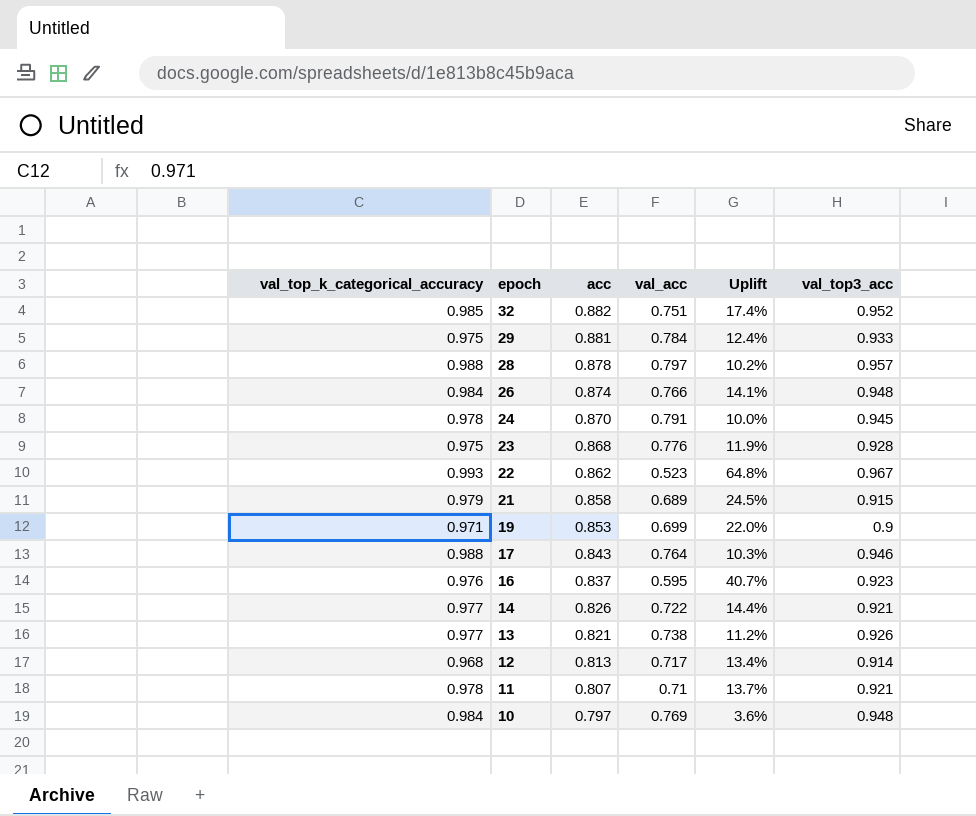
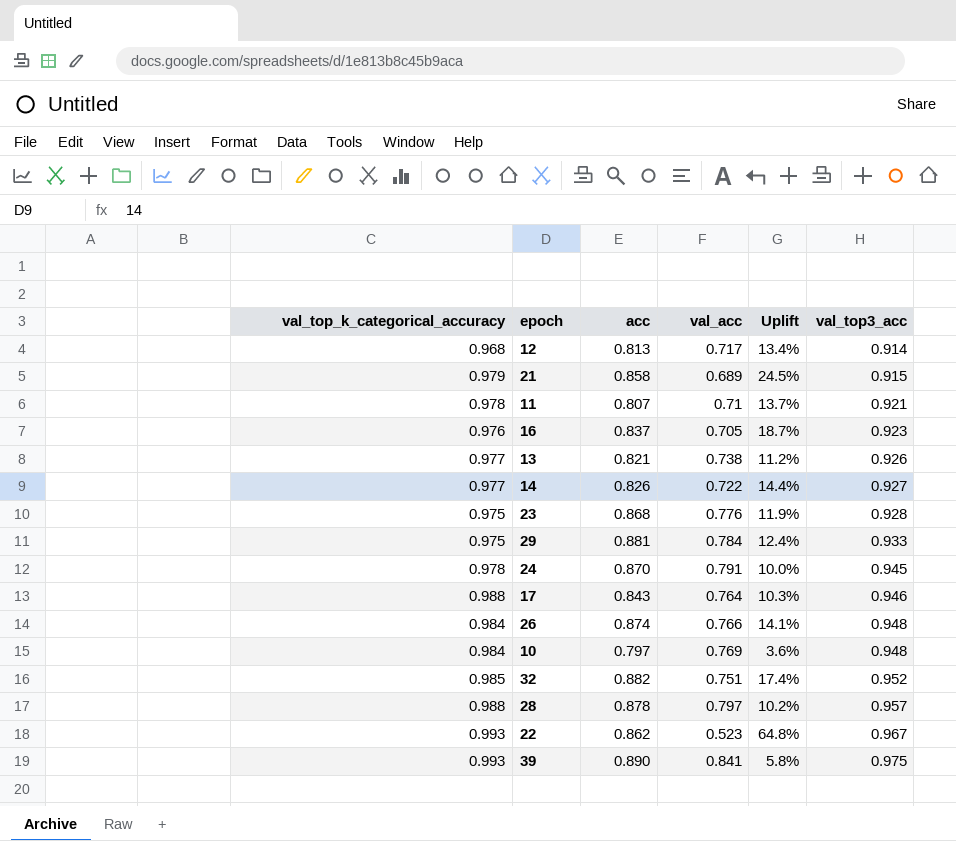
row order: epoch descending -> val_top3_acc ascending
row 19: 0.971 | 0.853 | 0.699 | 22.0% | 0.9 -> none
16 | val_acc: 0.595 -> 0.705
16 | Uplift: 40.7% -> 18.7%
14 | val_top3_acc: 0.921 -> 0.927
row 39: none -> 0.993 | 0.890 | 0.841 | 5.8% | 0.975

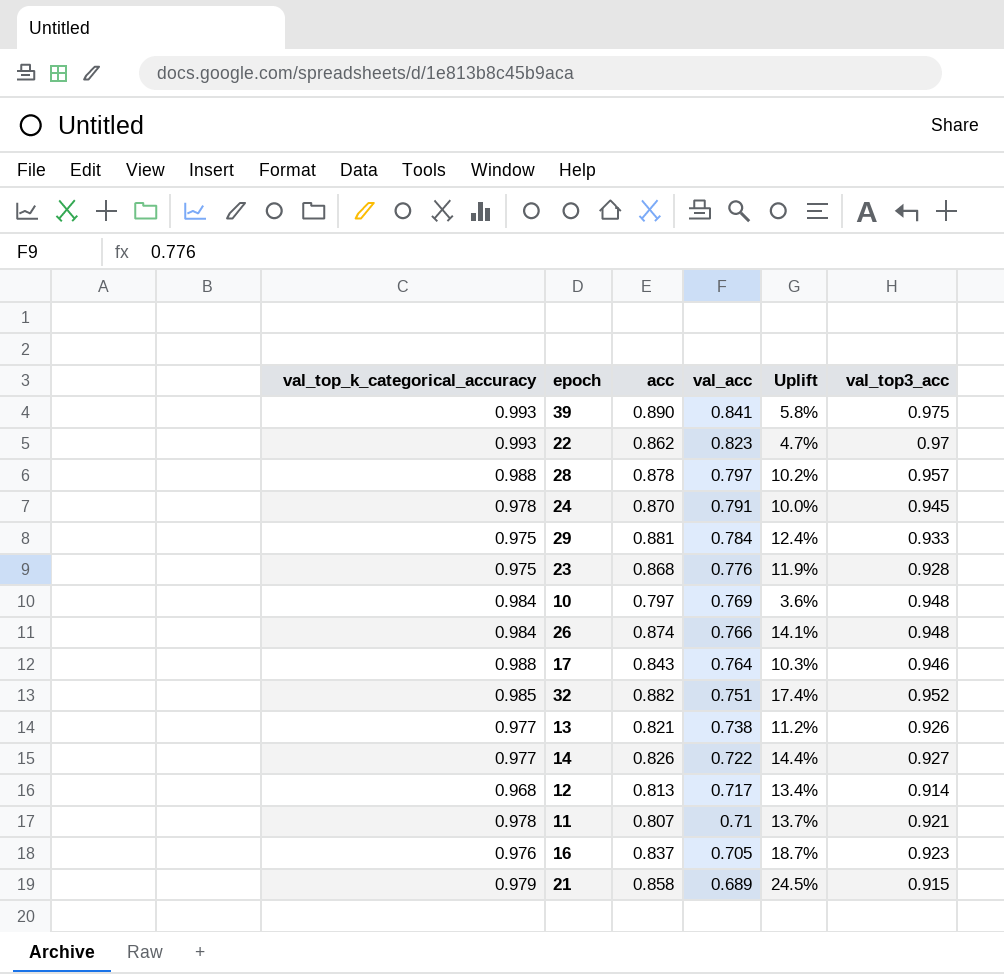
row order: val_top3_acc ascending -> val_acc descending
22 | val_acc: 0.523 -> 0.823
22 | Uplift: 64.8% -> 4.7%
22 | val_top3_acc: 0.967 -> 0.97

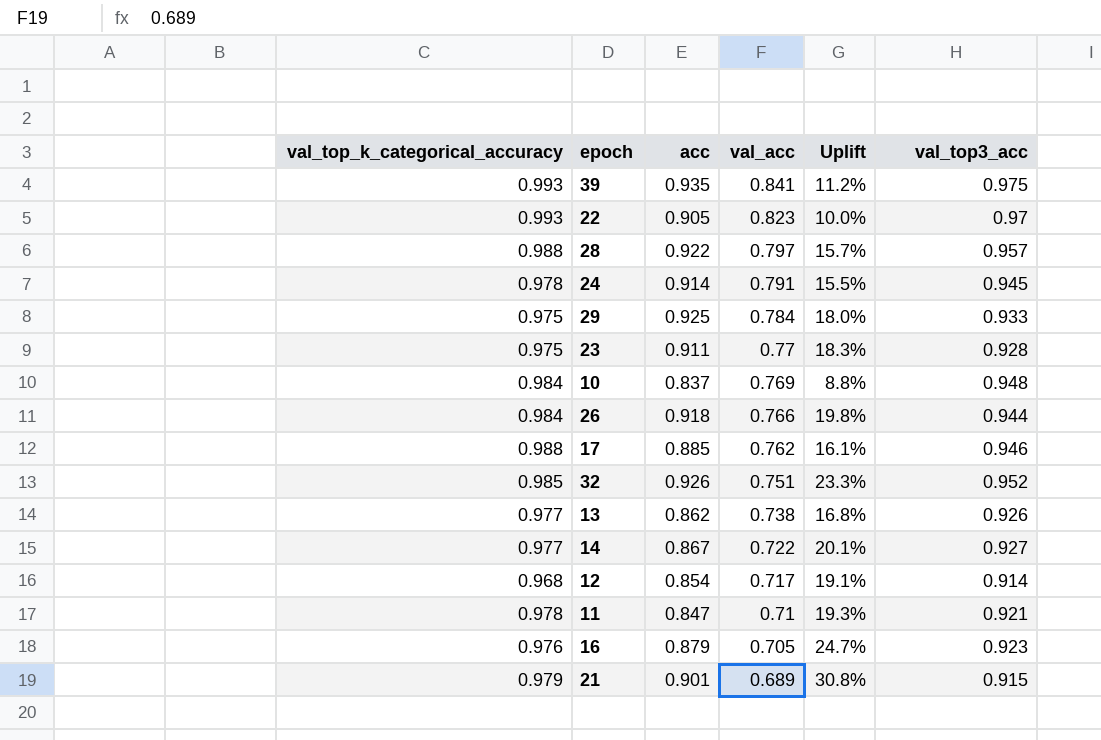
39 | acc: 0.890 -> 0.935
39 | Uplift: 5.8% -> 11.2%
22 | acc: 0.862 -> 0.905
22 | Uplift: 4.7% -> 10.0%
28 | acc: 0.878 -> 0.922
28 | Uplift: 10.2% -> 15.7%
24 | acc: 0.870 -> 0.914
24 | Uplift: 10.0% -> 15.5%
29 | acc: 0.881 -> 0.925
29 | Uplift: 12.4% -> 18.0%
23 | acc: 0.868 -> 0.911
23 | val_acc: 0.776 -> 0.77
23 | Uplift: 11.9% -> 18.3%
10 | acc: 0.797 -> 0.837
10 | Uplift: 3.6% -> 8.8%
26 | acc: 0.874 -> 0.918
26 | Uplift: 14.1% -> 19.8%
26 | val_top3_acc: 0.948 -> 0.944
17 | acc: 0.843 -> 0.885
17 | val_acc: 0.764 -> 0.762
17 | Uplift: 10.3% -> 16.1%
32 | acc: 0.882 -> 0.926
32 | Uplift: 17.4% -> 23.3%
13 | acc: 0.821 -> 0.862
13 | Uplift: 11.2% -> 16.8%
14 | acc: 0.826 -> 0.867
14 | Uplift: 14.4% -> 20.1%
12 | acc: 0.813 -> 0.854
12 | Uplift: 13.4% -> 19.1%
11 | acc: 0.807 -> 0.847
11 | Uplift: 13.7% -> 19.3%
16 | acc: 0.837 -> 0.879
16 | Uplift: 18.7% -> 24.7%
21 | acc: 0.858 -> 0.901
21 | Uplift: 24.5% -> 30.8%

